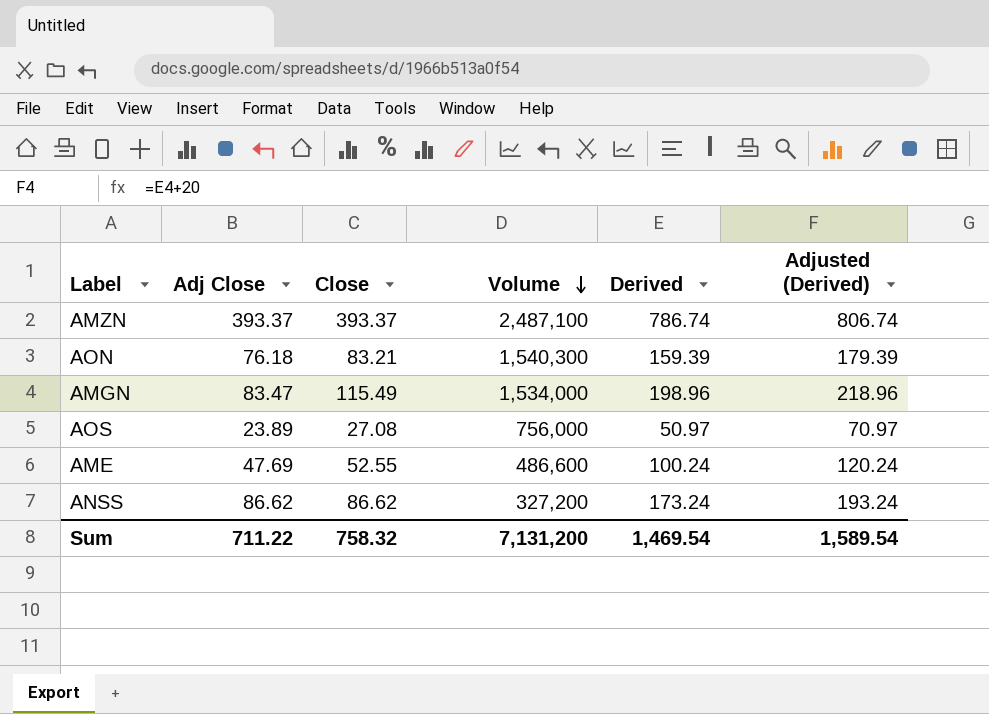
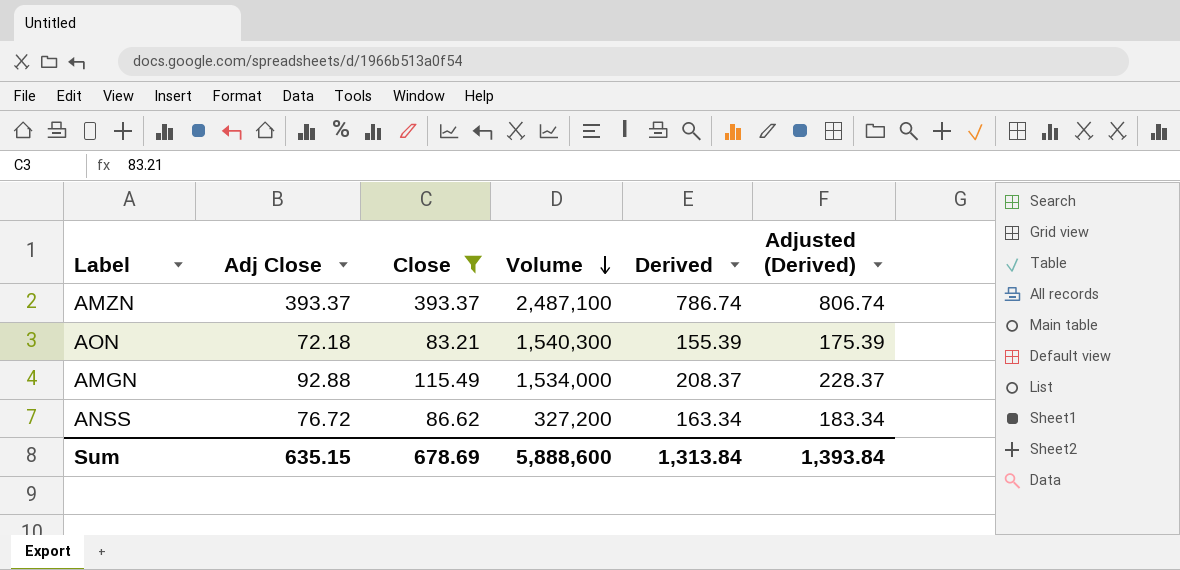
filter: none -> Close >= 83.21
AON | Adj Close: 76.18 -> 72.18
AON | Derived: 159.39 -> 155.39
AON | Adjusted (Derived): 179.39 -> 175.39
AMGN | Adj Close: 83.47 -> 92.88
AMGN | Derived: 198.96 -> 208.37
AMGN | Adjusted (Derived): 218.96 -> 228.37
ANSS | Adj Close: 86.62 -> 76.72
ANSS | Derived: 173.24 -> 163.34
ANSS | Adjusted (Derived): 193.24 -> 183.34
Sum | Adj Close: 711.22 -> 635.15
Sum | Close: 758.32 -> 678.69
Sum | Volume: 7,131,200 -> 5,888,600
Sum | Derived: 1,469.54 -> 1,313.84
Sum | Adjusted (Derived): 1,589.54 -> 1,393.84

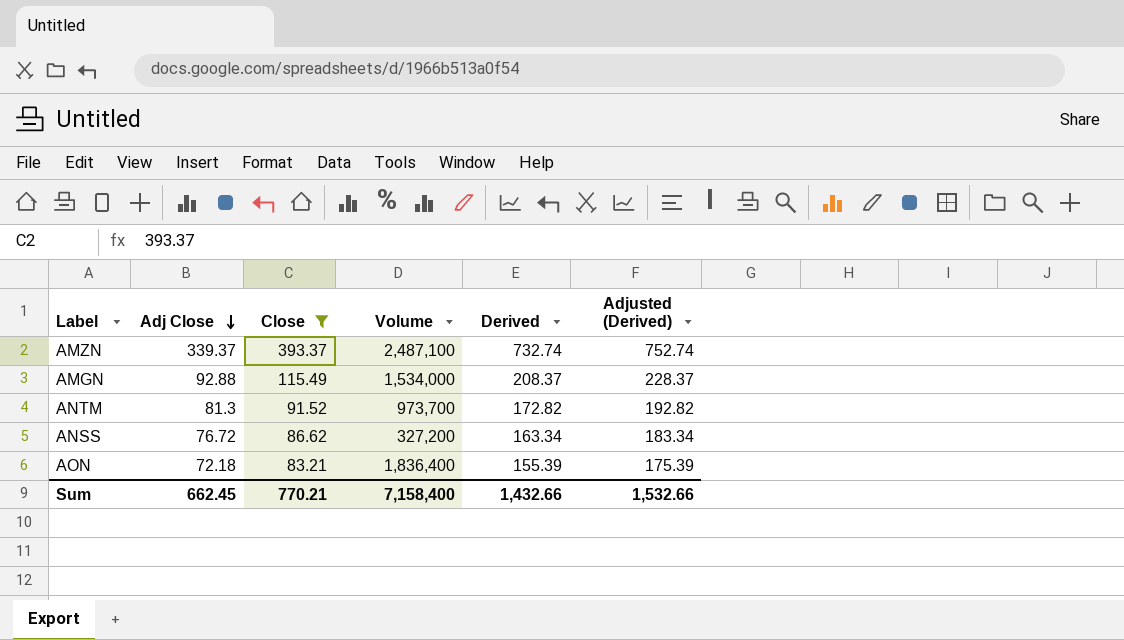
row order: Volume descending -> Adj Close descending
AMZN | Adj Close: 393.37 -> 339.37
AMZN | Derived: 786.74 -> 732.74
AMZN | Adjusted (Derived): 806.74 -> 752.74
row ANTM: none -> 81.3 | 91.52 | 973,700 | 172.82 | 192.82
AON | Volume: 1,540,300 -> 1,836,400
Sum | Adj Close: 635.15 -> 662.45
Sum | Close: 678.69 -> 770.21
Sum | Volume: 5,888,600 -> 7,158,400
Sum | Derived: 1,313.84 -> 1,432.66
Sum | Adjusted (Derived): 1,393.84 -> 1,532.66

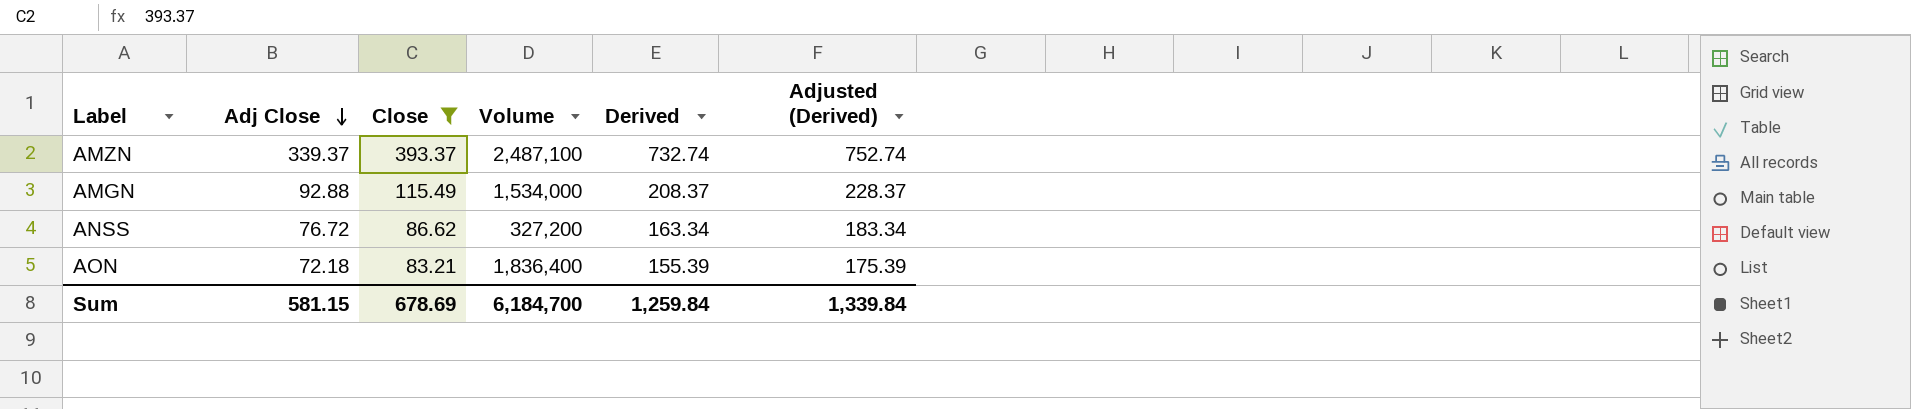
row ANTM: 81.3 | 91.52 | 973,700 | 172.82 | 192.82 -> none
Sum | Adj Close: 662.45 -> 581.15
Sum | Close: 770.21 -> 678.69
Sum | Volume: 7,158,400 -> 6,184,700
Sum | Derived: 1,432.66 -> 1,259.84
Sum | Adjusted (Derived): 1,532.66 -> 1,339.84

